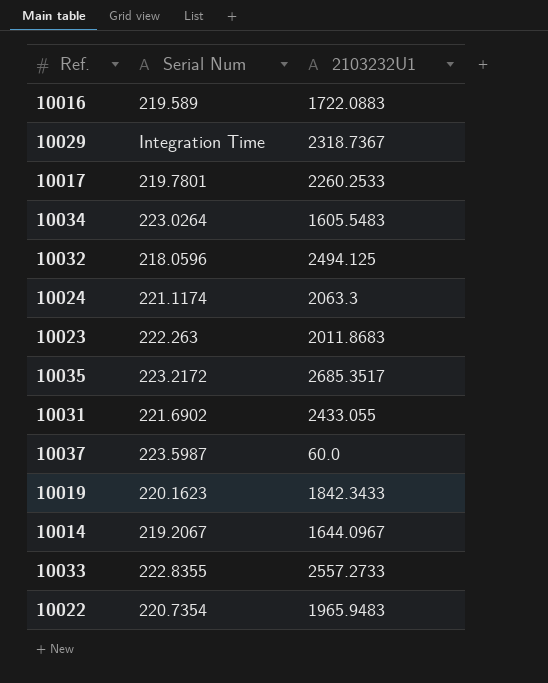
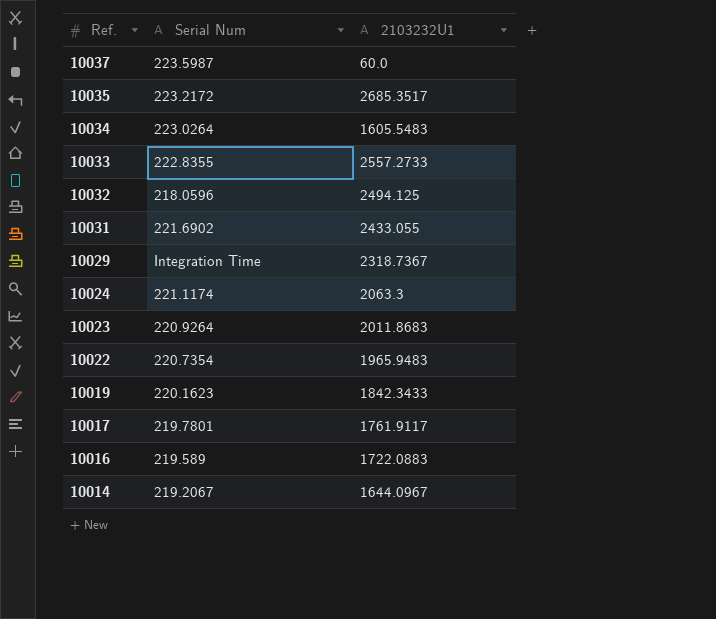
row order: none -> Ref. descending
10023 | Serial Num: 222.263 -> 220.9264
10017 | 2103232U1: 2260.2533 -> 1761.9117

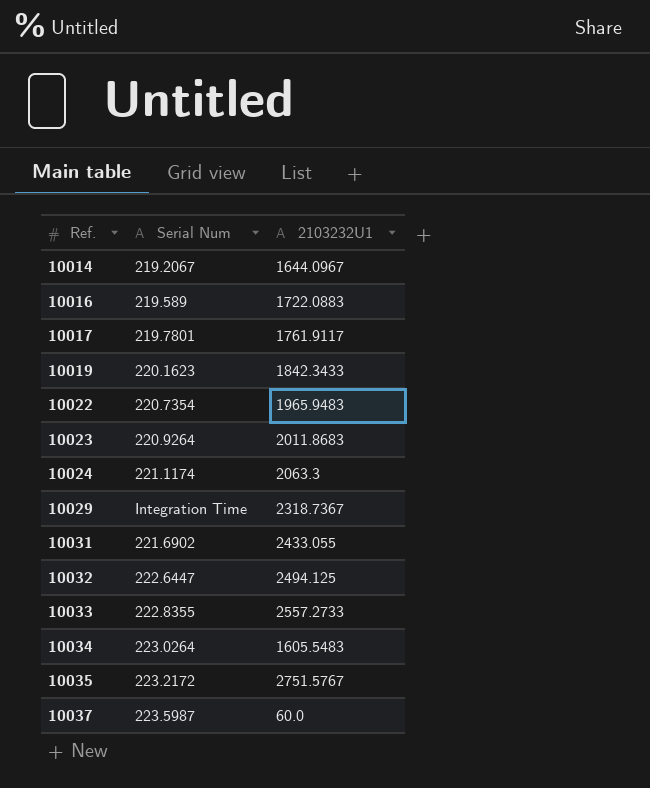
row order: Ref. descending -> Ref. ascending
10032 | Serial Num: 218.0596 -> 222.6447
10035 | 2103232U1: 2685.3517 -> 2751.5767

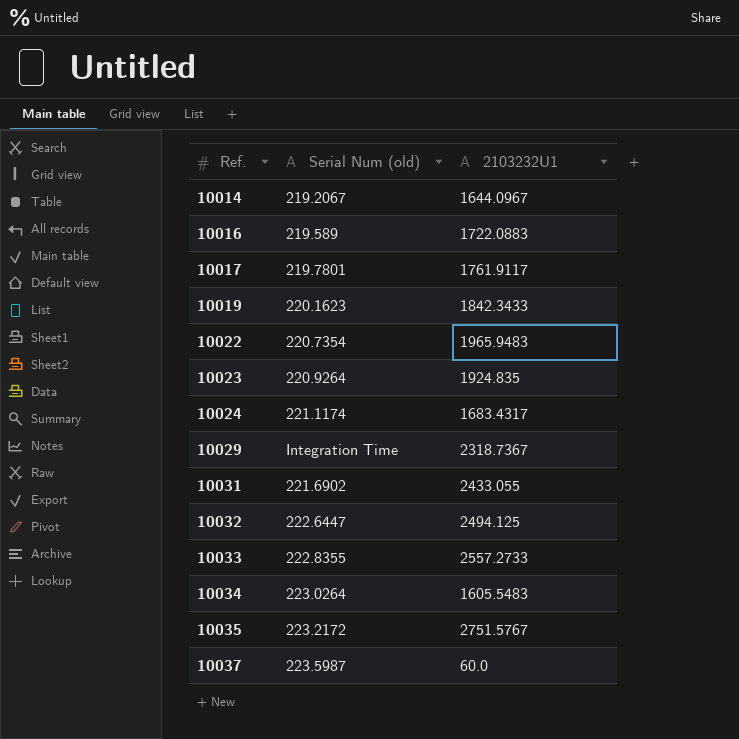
column name: Serial Num -> Serial Num (old)
10023 | 2103232U1: 2011.8683 -> 1924.835
10024 | 2103232U1: 2063.3 -> 1683.4317

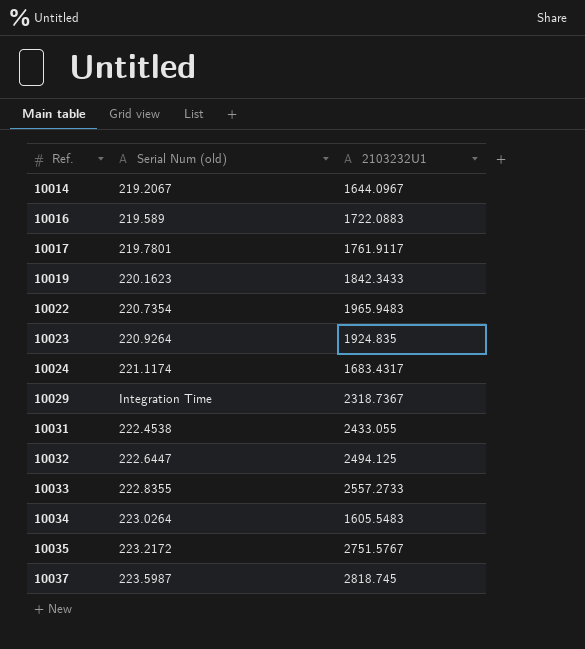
10031 | Serial Num (old): 221.6902 -> 222.4538
10037 | 2103232U1: 60.0 -> 2818.745

